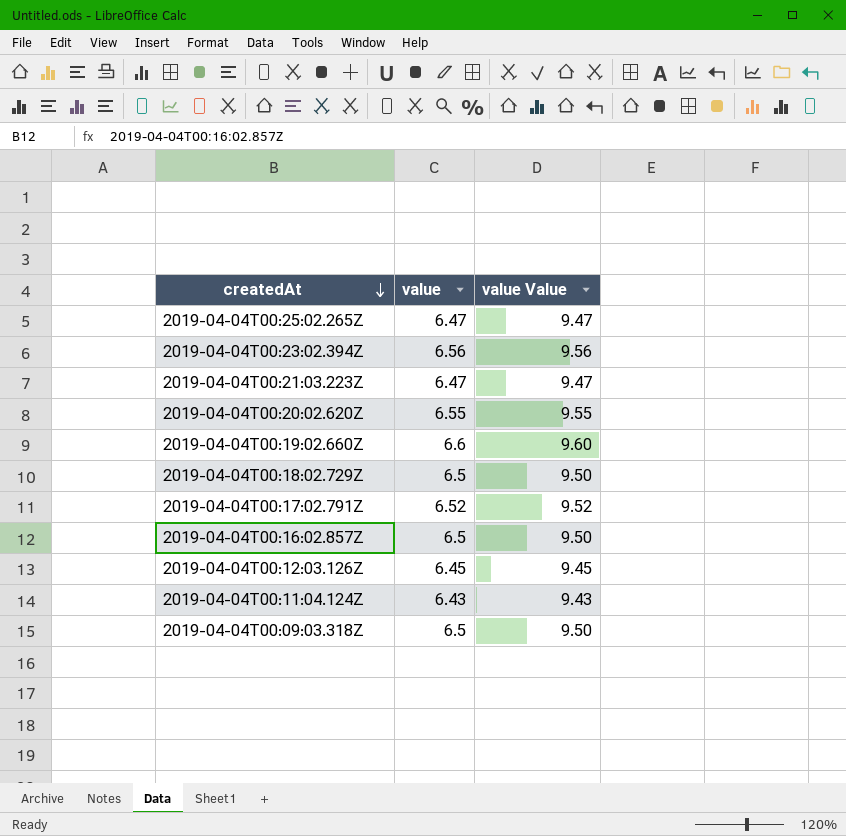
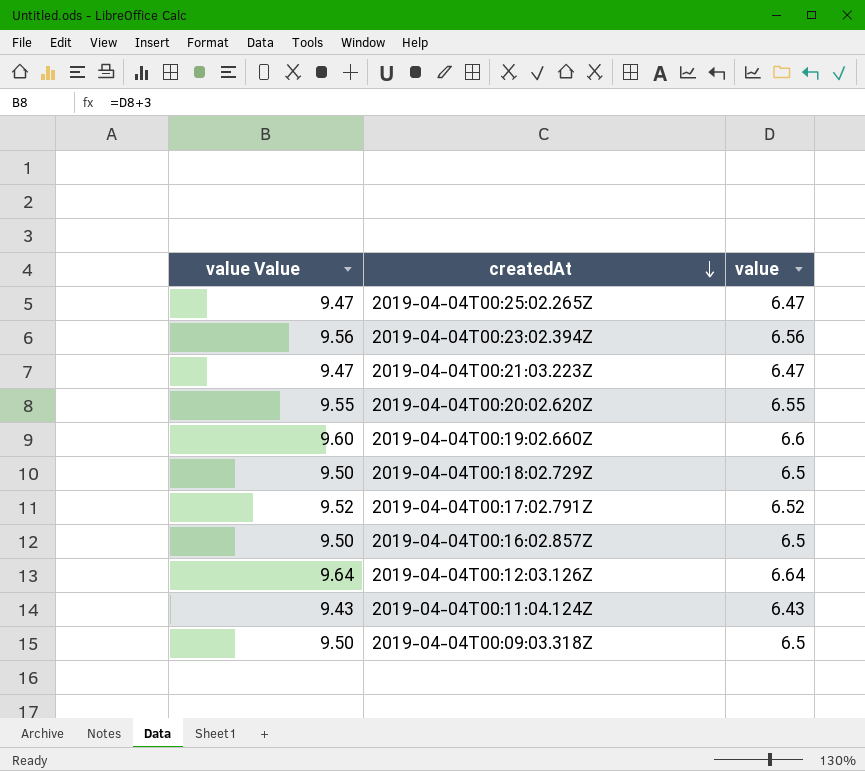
column value Value | position: 3 -> 1
2019-04-04T00:12:03.126Z | value Value: 9.45 -> 9.64
2019-04-04T00:12:03.126Z | value: 6.45 -> 6.64

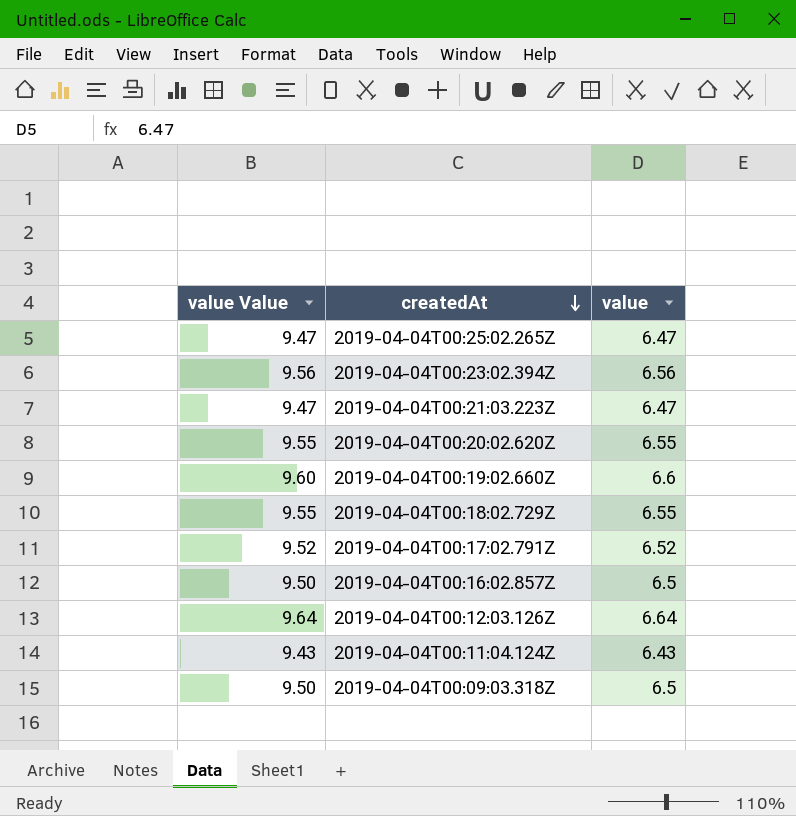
2019-04-04T00:18:02.729Z | value Value: 9.50 -> 9.55
2019-04-04T00:18:02.729Z | value: 6.5 -> 6.55

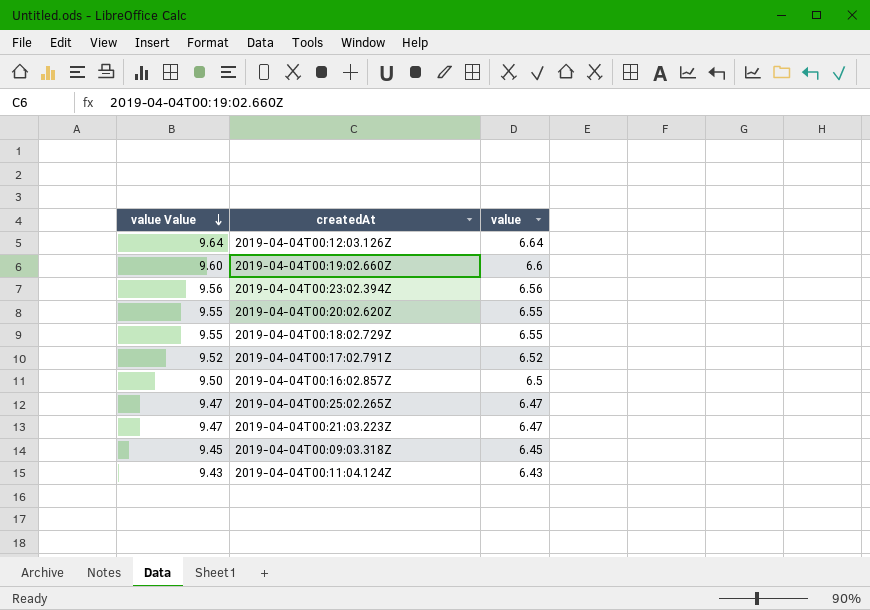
row order: createdAt descending -> value Value descending
2019-04-04T00:09:03.318Z | value Value: 9.50 -> 9.45
2019-04-04T00:09:03.318Z | value: 6.5 -> 6.45

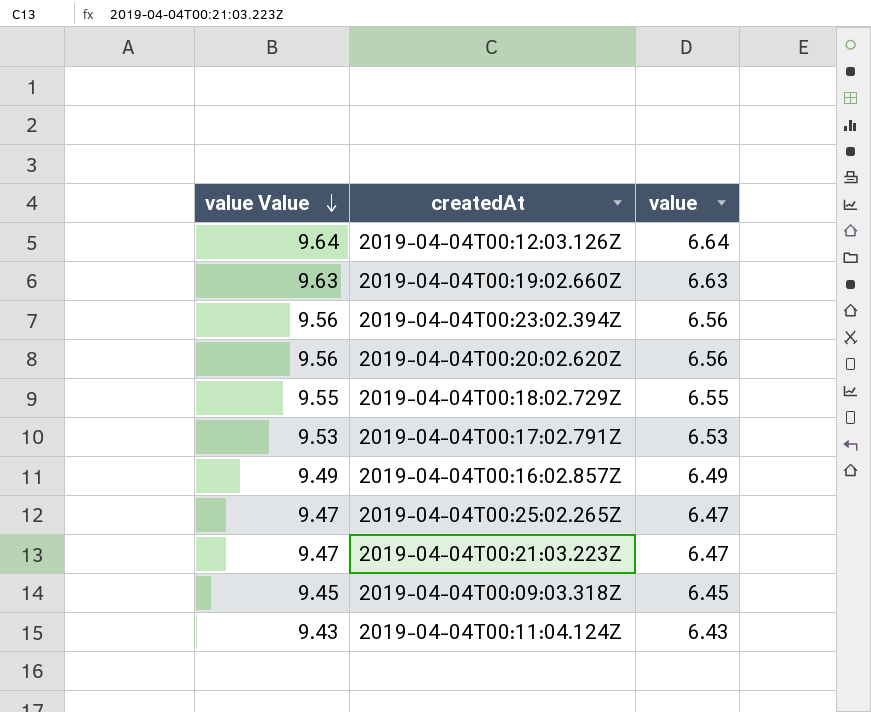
2019-04-04T00:19:02.660Z | value Value: 9.60 -> 9.63
2019-04-04T00:19:02.660Z | value: 6.6 -> 6.63
2019-04-04T00:20:02.620Z | value Value: 9.55 -> 9.56
2019-04-04T00:20:02.620Z | value: 6.55 -> 6.56
2019-04-04T00:17:02.791Z | value Value: 9.52 -> 9.53
2019-04-04T00:17:02.791Z | value: 6.52 -> 6.53
2019-04-04T00:16:02.857Z | value Value: 9.50 -> 9.49
2019-04-04T00:16:02.857Z | value: 6.5 -> 6.49

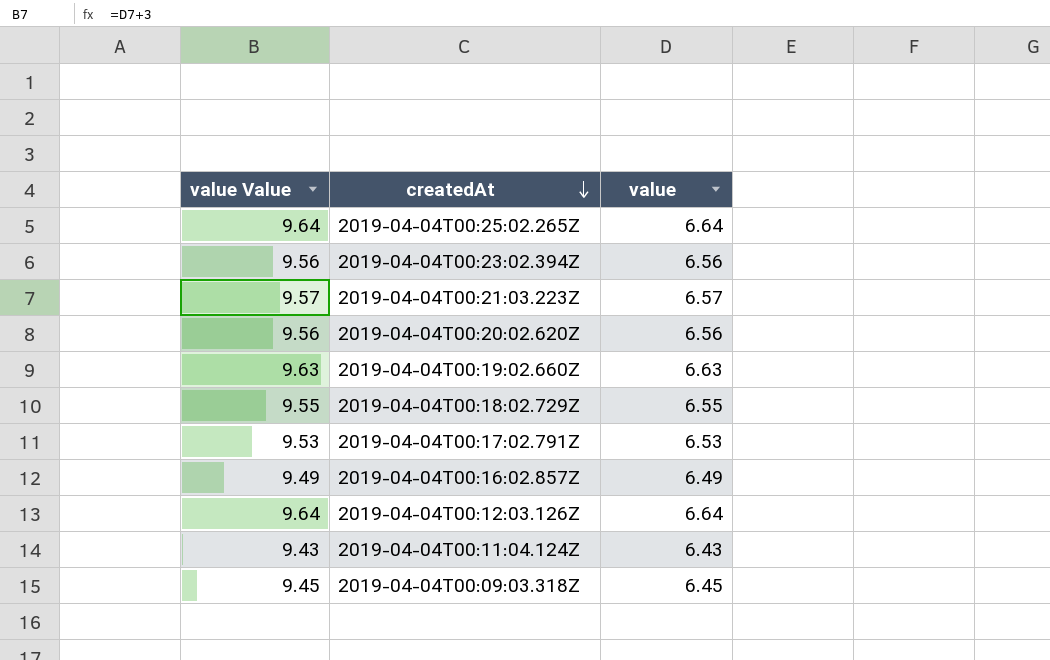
row order: value Value descending -> createdAt descending
2019-04-04T00:25:02.265Z | value Value: 9.47 -> 9.64
2019-04-04T00:25:02.265Z | value: 6.47 -> 6.64
2019-04-04T00:21:03.223Z | value Value: 9.47 -> 9.57
2019-04-04T00:21:03.223Z | value: 6.47 -> 6.57

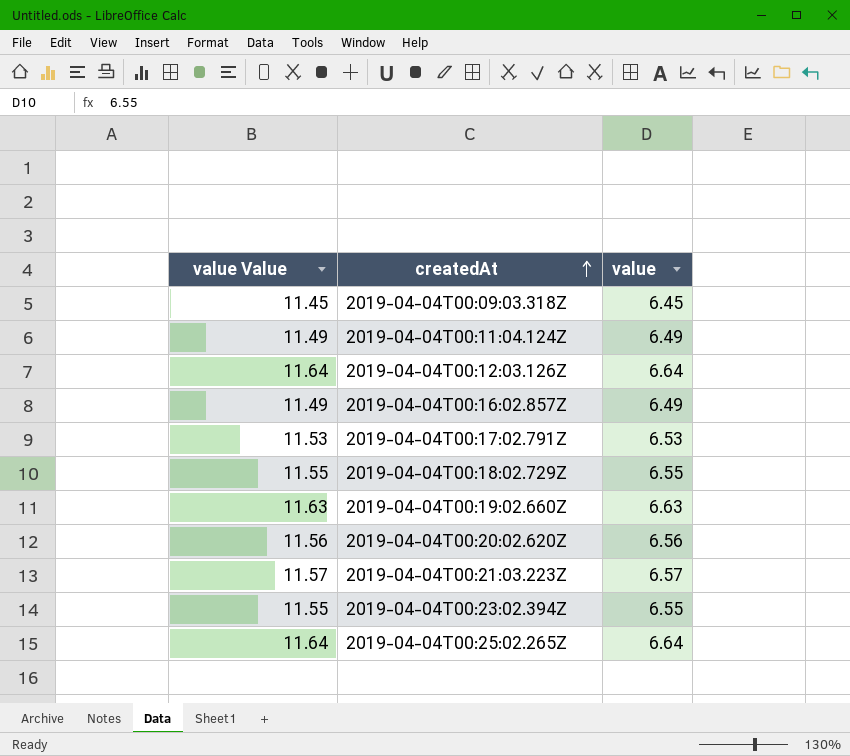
row order: createdAt descending -> createdAt ascending
column value Value | formula: [value] + 3 -> [value] + 5
2019-04-04T00:11:04.124Z | value: 6.43 -> 6.49
2019-04-04T00:23:02.394Z | value: 6.56 -> 6.55

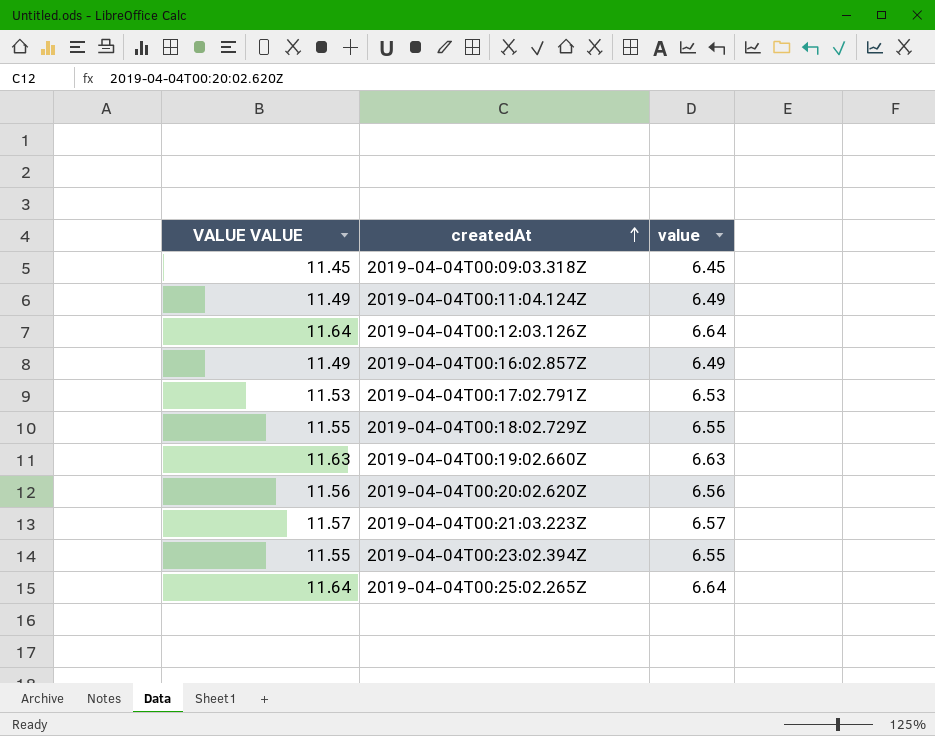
column name: value Value -> VALUE VALUE

